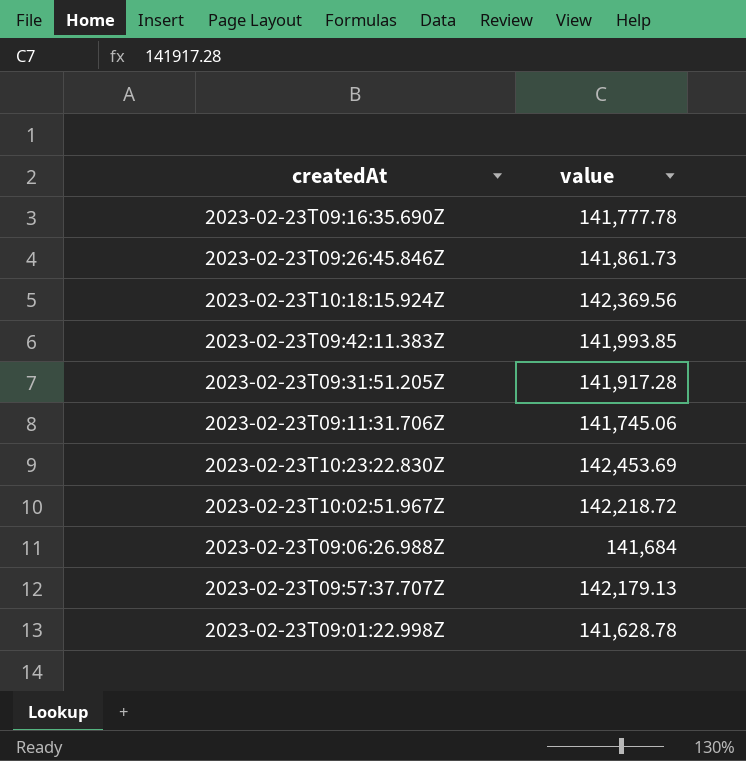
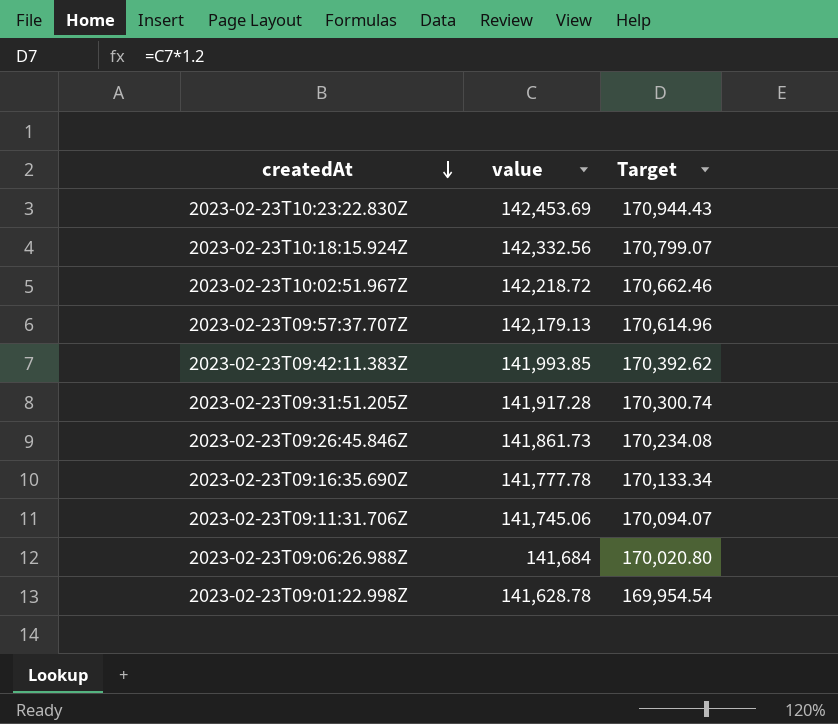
row order: none -> createdAt descending
column Target | formula: none -> [value] * 1.2
2023-02-23T10:18:15.924Z | value: 142,369.56 -> 142,332.56

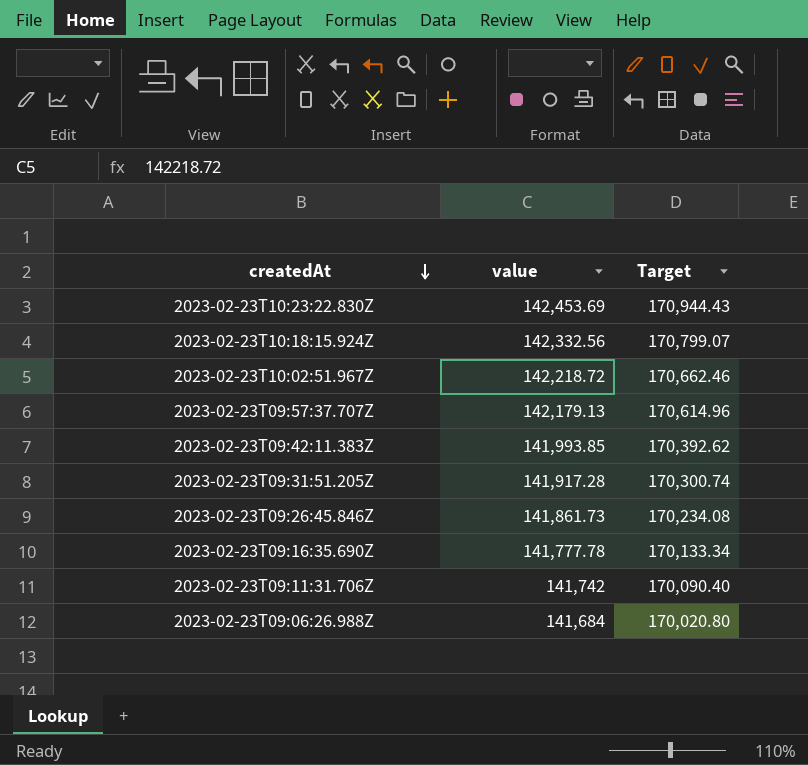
row 2023-02-23T09:01:22.998Z: 141,628.78 | 169,954.54 -> none
2023-02-23T09:11:31.706Z | value: 141,745.06 -> 141,742
2023-02-23T09:11:31.706Z | Target: 170,094.07 -> 170,090.40

